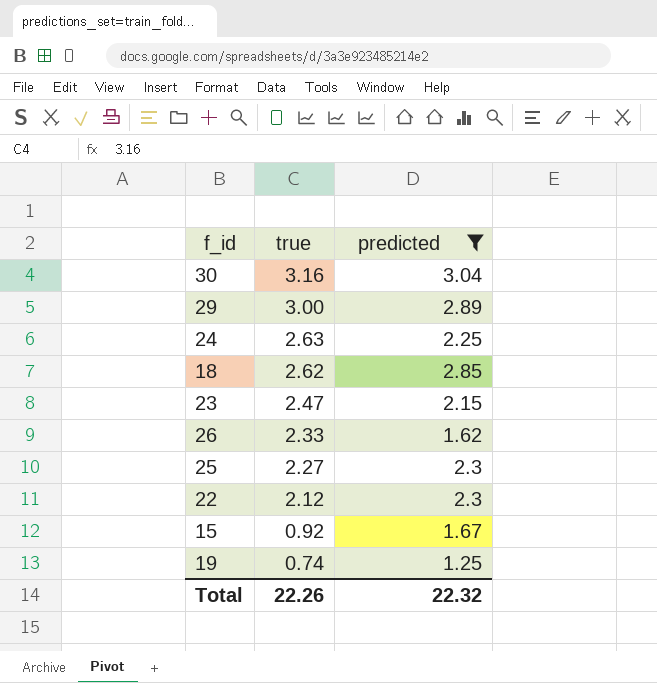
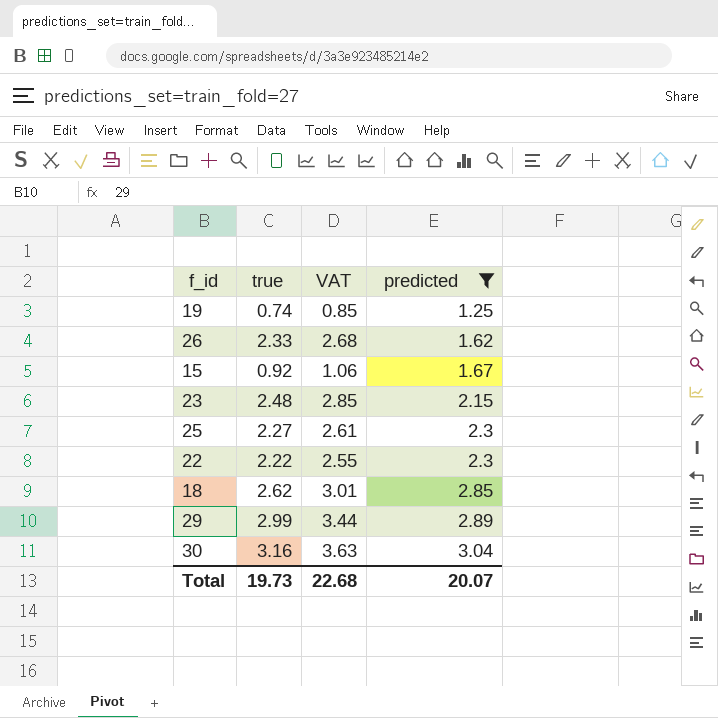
row order: true descending -> predicted ascending
column VAT | formula: none -> [true] * 1.15
row 24: 2.63 | 2.25 -> none
23 | true: 2.47 -> 2.48
22 | true: 2.12 -> 2.22
29 | true: 3.00 -> 2.99
Total | true: 22.26 -> 19.73
Total | predicted: 22.32 -> 20.07

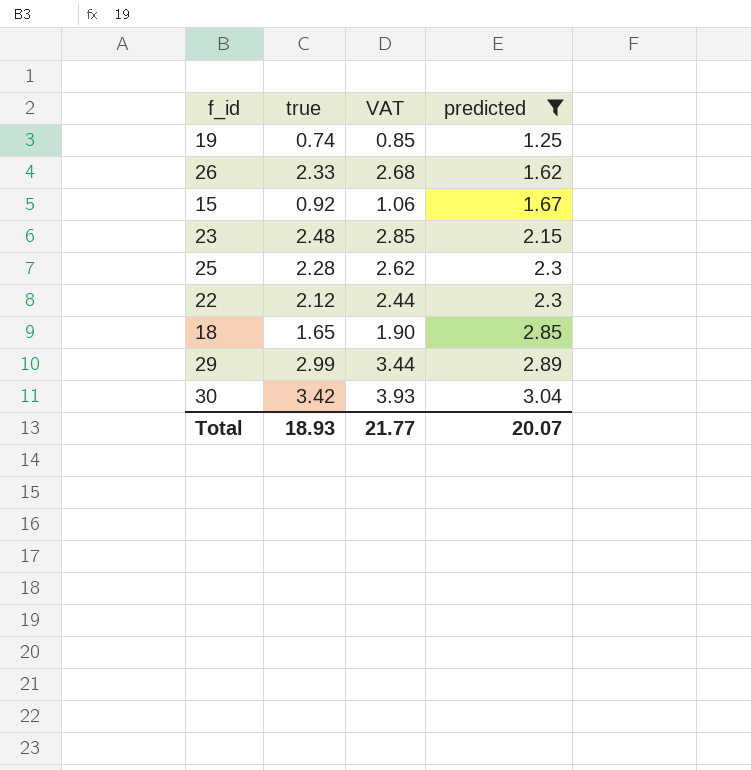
25 | true: 2.27 -> 2.28
25 | VAT: 2.61 -> 2.62
22 | true: 2.22 -> 2.12
22 | VAT: 2.55 -> 2.44
18 | true: 2.62 -> 1.65
18 | VAT: 3.01 -> 1.90
30 | true: 3.16 -> 3.42
30 | VAT: 3.63 -> 3.93
Total | true: 19.73 -> 18.93
Total | VAT: 22.68 -> 21.77

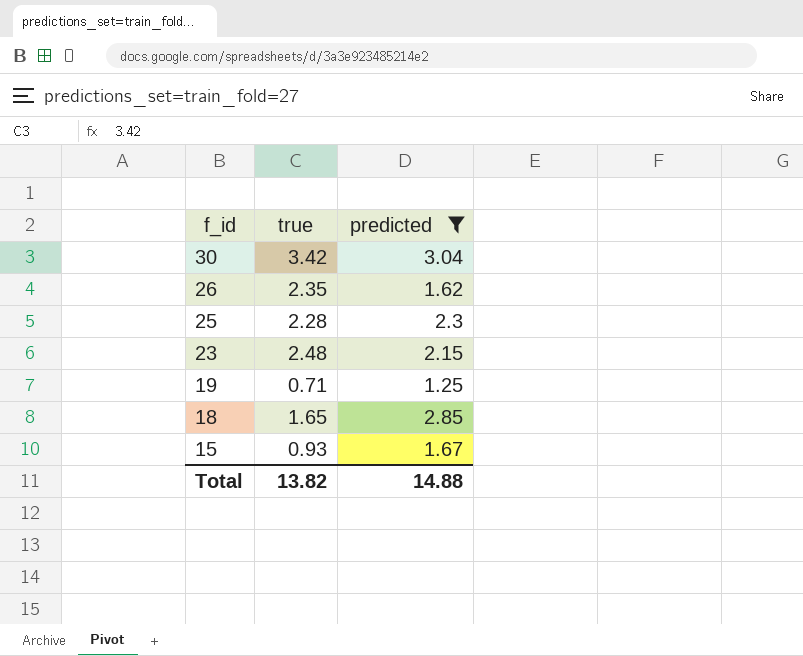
row order: predicted ascending -> f_id descending
column VAT | formula: [true] * 1.15 -> none
row 22: 2.12 | 2.44 | 2.3 -> none
row 29: 2.99 | 3.44 | 2.89 -> none
26 | true: 2.33 -> 2.35
19 | true: 0.74 -> 0.71
15 | true: 0.92 -> 0.93
Total | true: 18.93 -> 13.82
Total | predicted: 20.07 -> 14.88

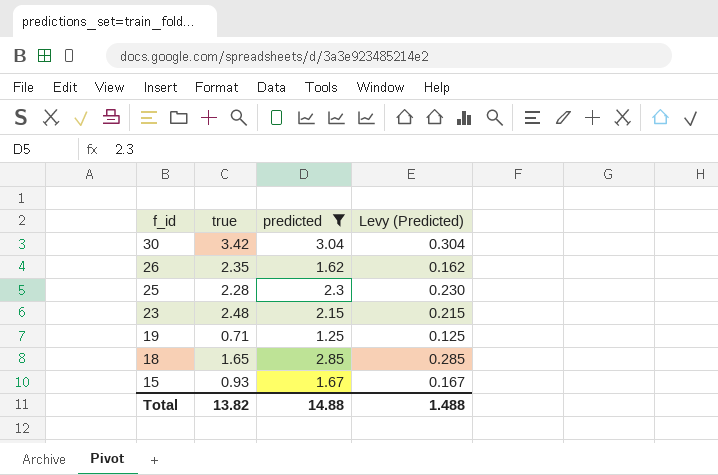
column Levy (Predicted) | formula: none -> [predicted] * 0.1

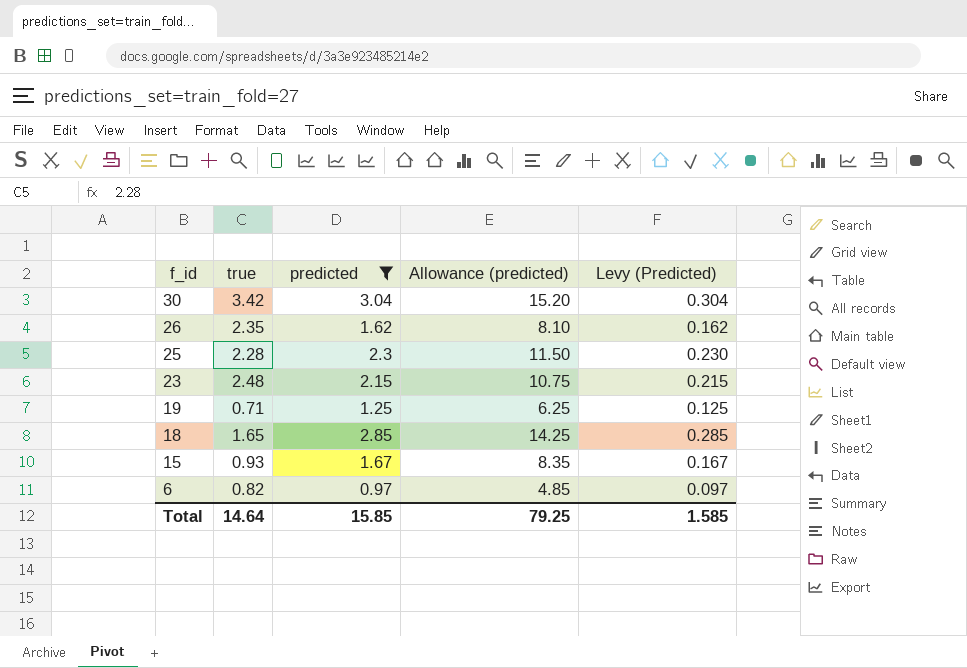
column Allowance (predicted) | formula: none -> [predicted] * 5
row 6: none -> 0.82 | 0.97 | 4.85 | 0.097
Total | true: 13.82 -> 14.64
Total | predicted: 14.88 -> 15.85
Total | Levy (Predicted): 1.488 -> 1.585

